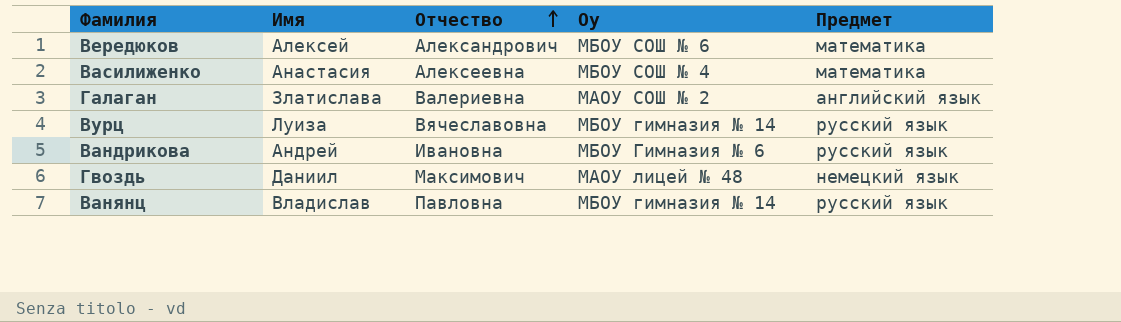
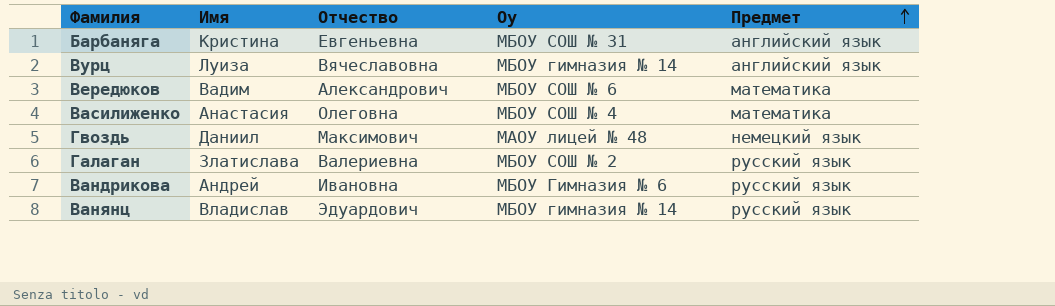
row order: Отчество ascending -> Предмет ascending
row Барбаняга: none -> Кристина | Евгеньевна | МБОУ СОШ № 31 | английский язык
Вурц | Предмет: русский язык -> английский язык
Вередюков | Имя: Алексей -> Вадим
Василиженко | Отчество: Алексеевна -> Олеговна
Галаган | Оу: МАОУ СОШ № 2 -> МБОУ СОШ № 2
Галаган | Предмет: английский язык -> русский язык
Ванянц | Отчество: Павловна -> Эдуардович

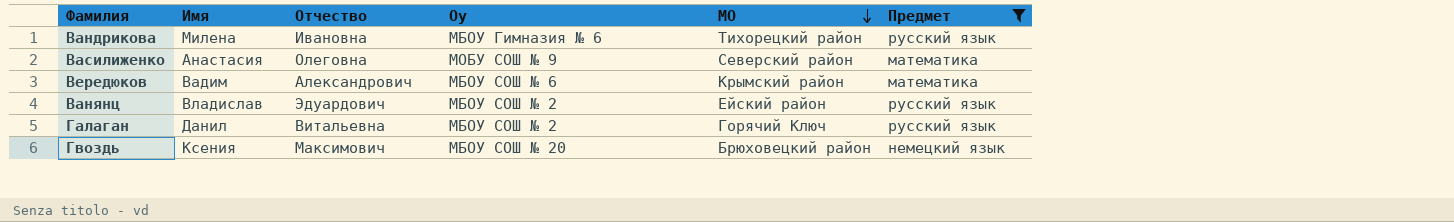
filter: none -> Предмет != английский язык
row order: Предмет ascending -> МО descending
column МО | position: none -> 5
Вандрикова | Имя: Андрей -> Милена
Василиженко | Оу: МБОУ СОШ № 4 -> МОБУ СОШ № 9
Ванянц | Оу: МБОУ гимназия № 14 -> МБОУ СОШ № 2
Галаган | Имя: Златислава -> Данил
Галаган | Отчество: Валериевна -> Витальевна
Гвоздь | Имя: Даниил -> Ксения
Гвоздь | Оу: МАОУ лицей № 48 -> МБОУ СОШ № 20

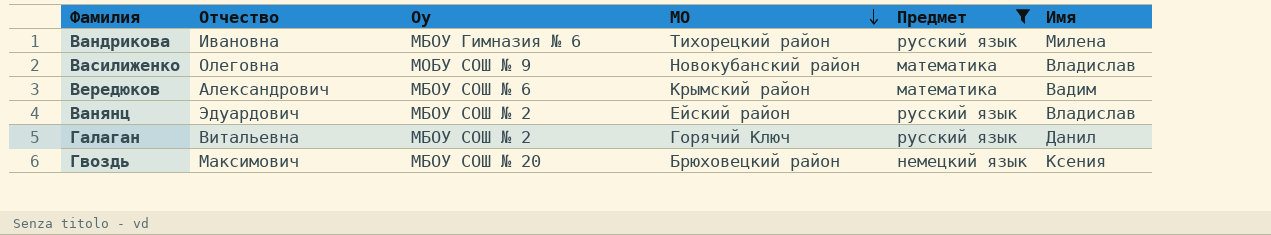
column Имя | position: 2 -> 6
Василиженко | МО: Северский район -> Новокубанский район
Василиженко | Имя: Анастасия -> Владислав

